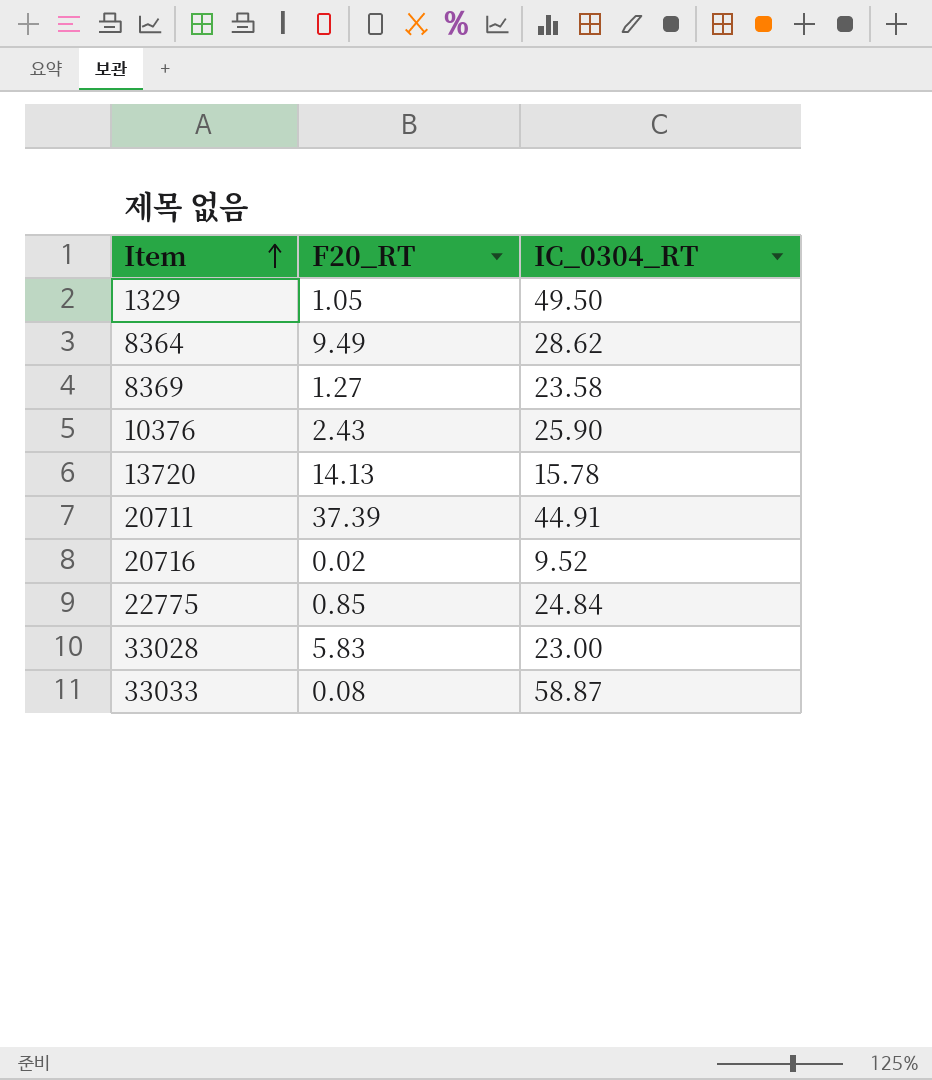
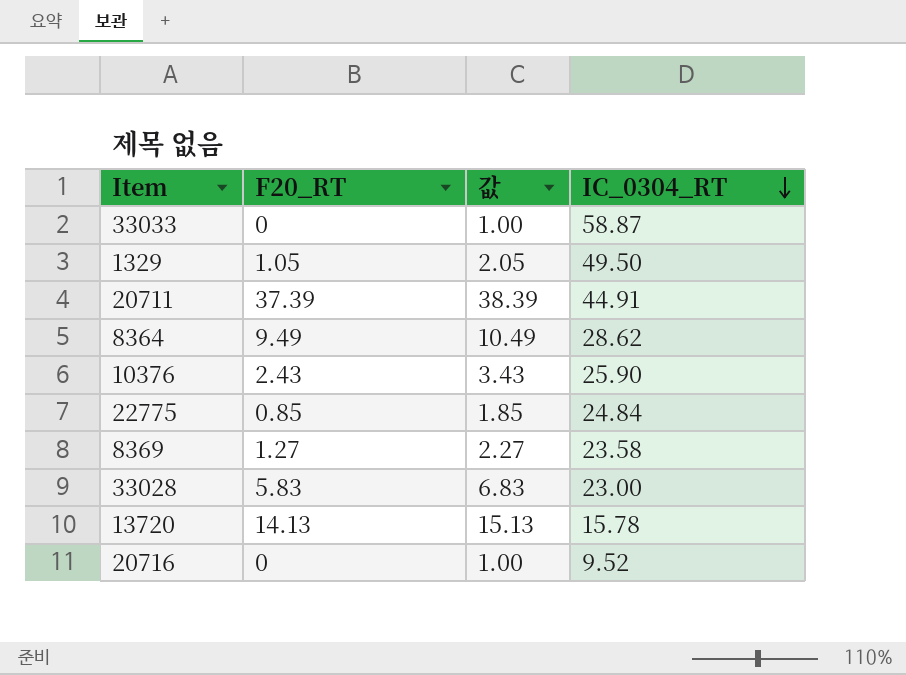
row order: Item ascending -> IC_0304_RT descending
column 값 | formula: none -> [F20_RT] + 1
33033 | F20_RT: 0.08 -> 0
20716 | F20_RT: 0.02 -> 0

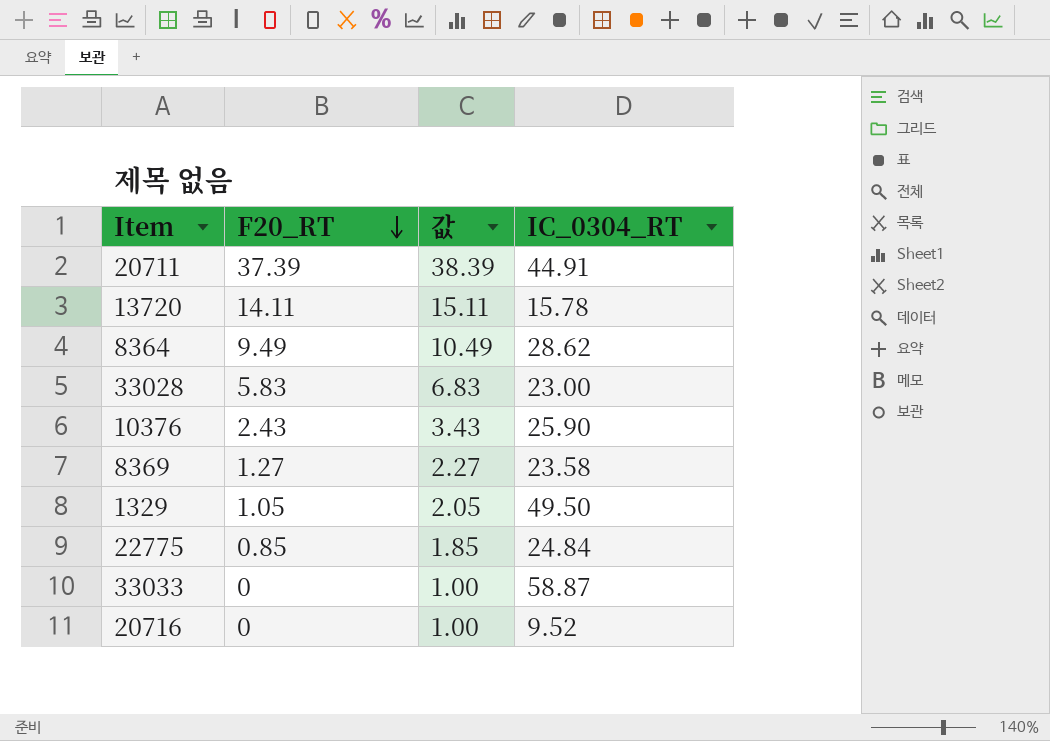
row order: IC_0304_RT descending -> F20_RT descending
13720 | F20_RT: 14.13 -> 14.11
13720 | 값: 15.13 -> 15.11

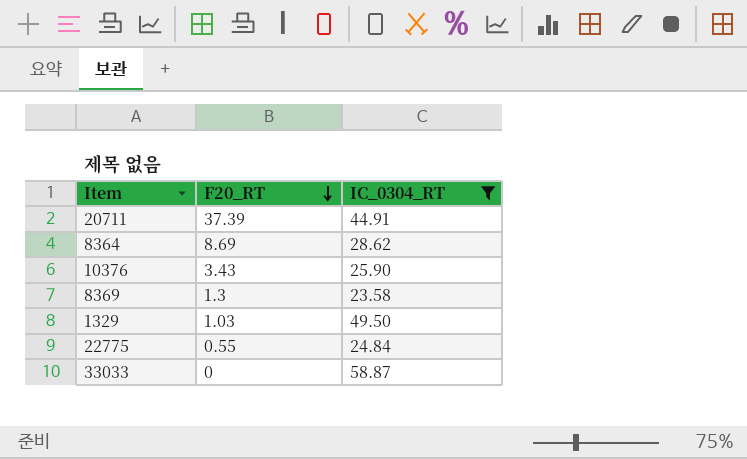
filter: none -> IC_0304_RT >= 23.58
column 값 | formula: [F20_RT] + 1 -> none
8364 | F20_RT: 9.49 -> 8.69
10376 | F20_RT: 2.43 -> 3.43
8369 | F20_RT: 1.27 -> 1.3
1329 | F20_RT: 1.05 -> 1.03
22775 | F20_RT: 0.85 -> 0.55

